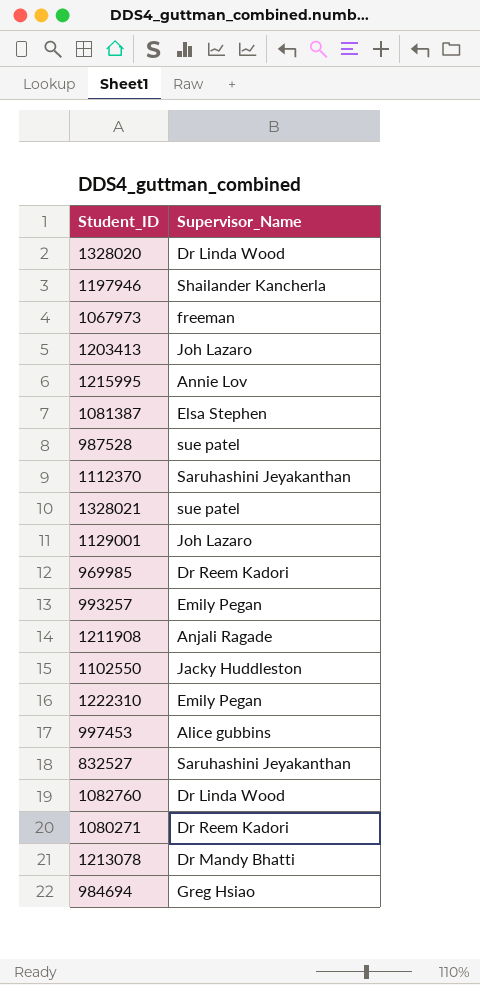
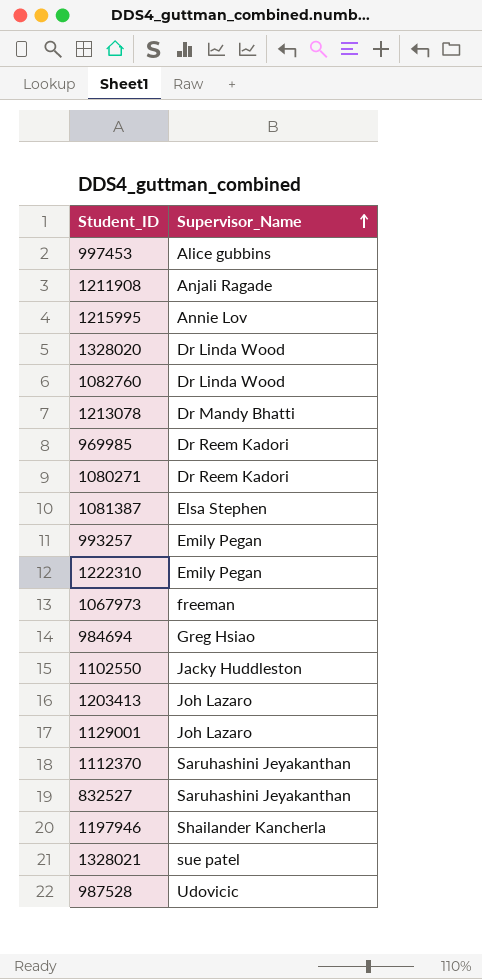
row order: none -> Supervisor_Name ascending
987528 | Supervisor_Name: sue patel -> Udovicic

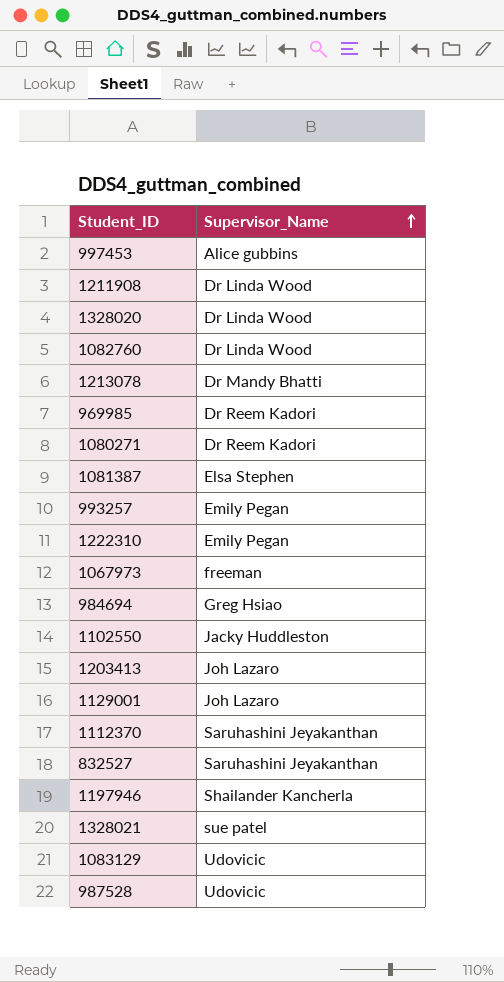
row 1215995: Annie Lov -> none
1211908 | Supervisor_Name: Anjali Ragade -> Dr Linda Wood
row 1083129: none -> Udovicic

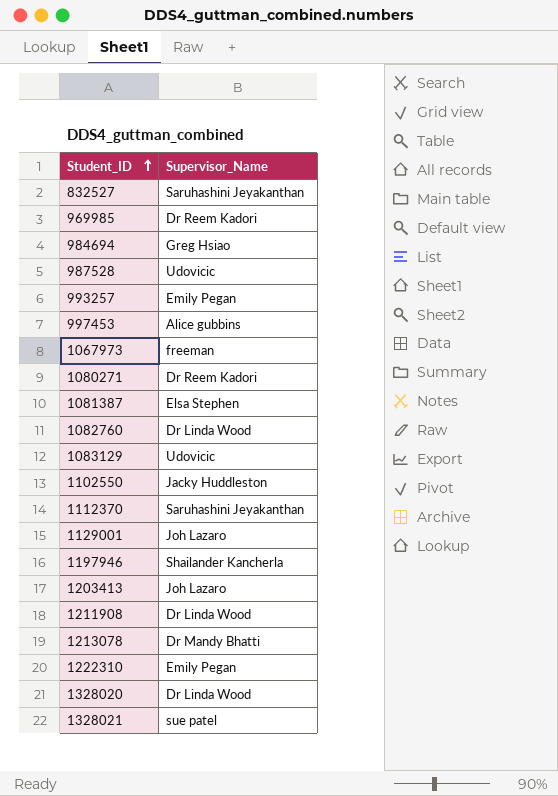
row order: Supervisor_Name ascending -> Student_ID ascending

